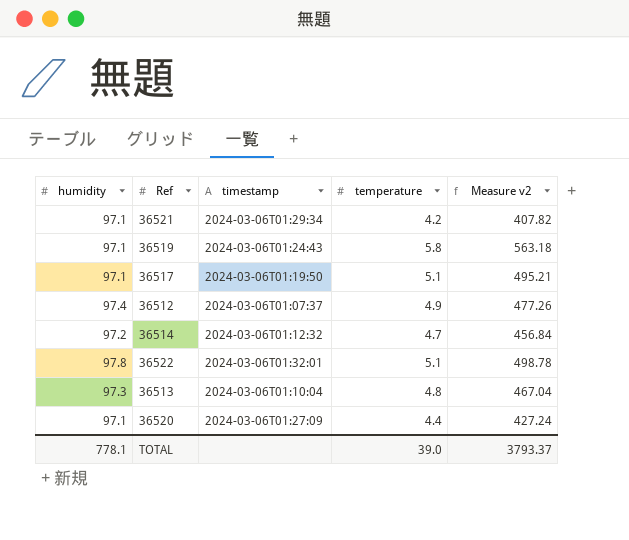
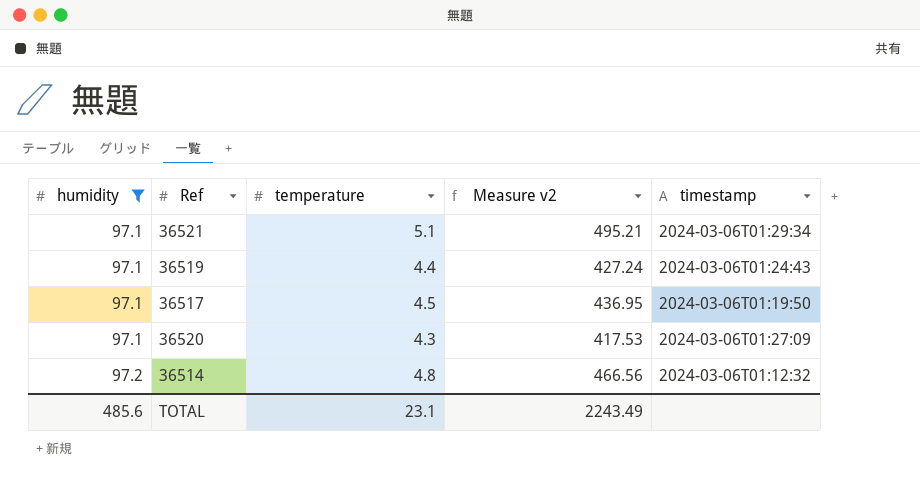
filter: none -> humidity <= 97.2
row order: none -> humidity ascending
column timestamp | position: 3 -> 5
36521 | temperature: 4.2 -> 5.1
36521 | Measure v2: 407.82 -> 495.21
36519 | temperature: 5.8 -> 4.4
36519 | Measure v2: 563.18 -> 427.24
36517 | temperature: 5.1 -> 4.5
36517 | Measure v2: 495.21 -> 436.95
36520 | temperature: 4.4 -> 4.3
36520 | Measure v2: 427.24 -> 417.53
36514 | temperature: 4.7 -> 4.8
36514 | Measure v2: 456.84 -> 466.56
TOTAL | humidity: 778.1 -> 485.6
TOTAL | temperature: 39.0 -> 23.1
TOTAL | Measure v2: 3793.37 -> 2243.49

